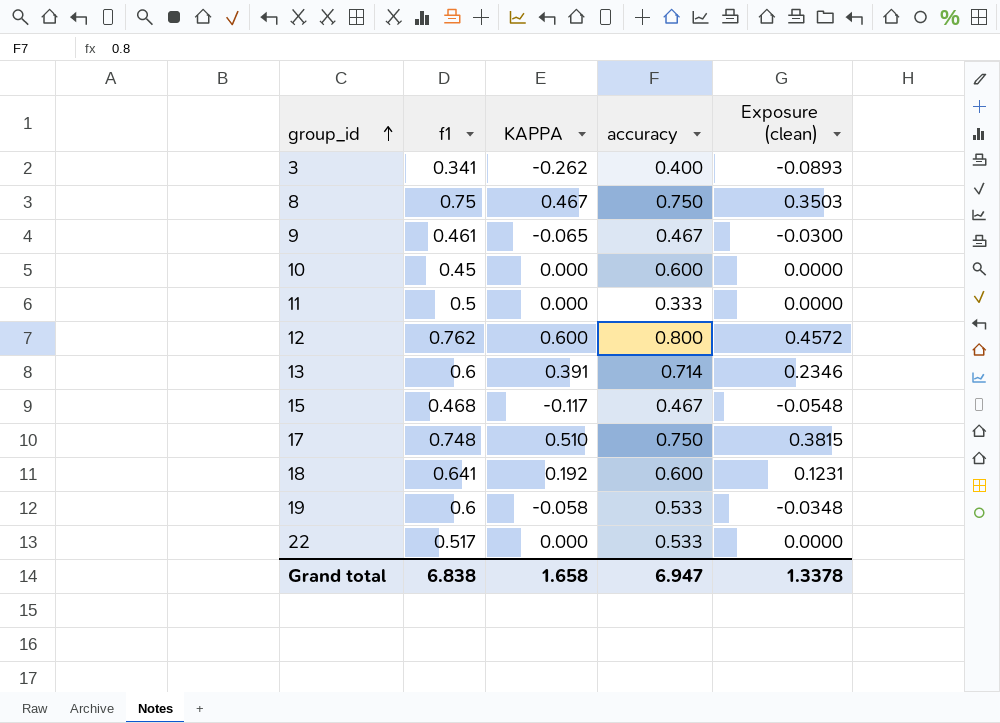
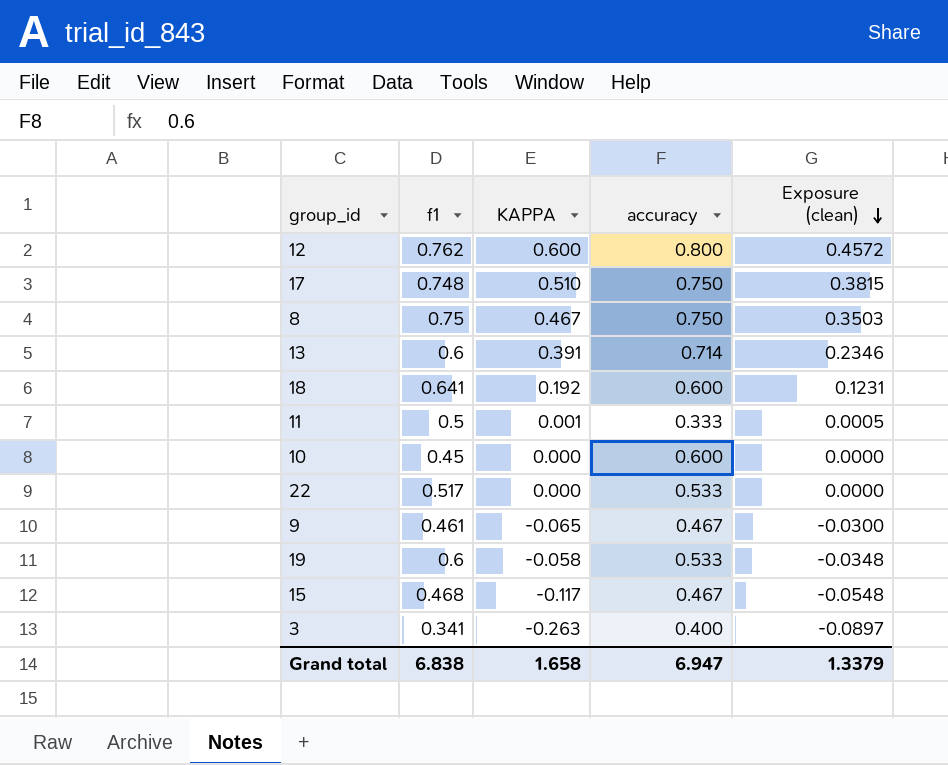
row order: group_id ascending -> Exposure (clean) descending
11 | KAPPA: 0.000 -> 0.001
11 | Exposure (clean): 0.0000 -> 0.0005
3 | KAPPA: -0.262 -> -0.263
3 | Exposure (clean): -0.0893 -> -0.0897
Grand total | Exposure (clean): 1.3378 -> 1.3379

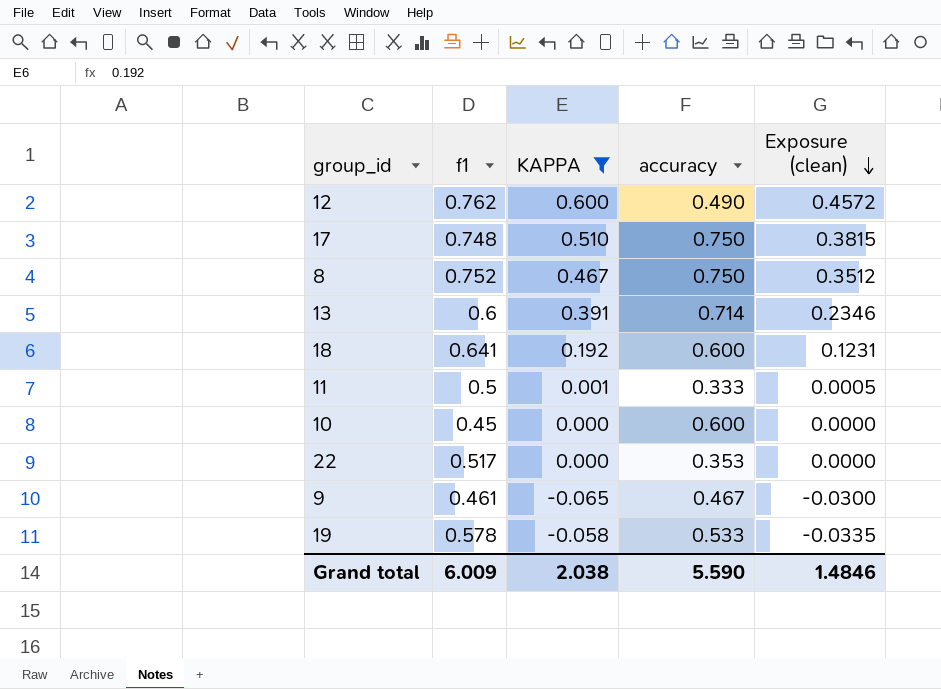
filter: none -> KAPPA >= -0.065
12 | accuracy: 0.800 -> 0.490
8 | f1: 0.75 -> 0.752
8 | Exposure (clean): 0.3503 -> 0.3512
22 | accuracy: 0.533 -> 0.353
19 | f1: 0.6 -> 0.578
19 | Exposure (clean): -0.0348 -> -0.0335
Grand total | f1: 6.838 -> 6.009
Grand total | KAPPA: 1.658 -> 2.038
Grand total | accuracy: 6.947 -> 5.590
Grand total | Exposure (clean): 1.3379 -> 1.4846

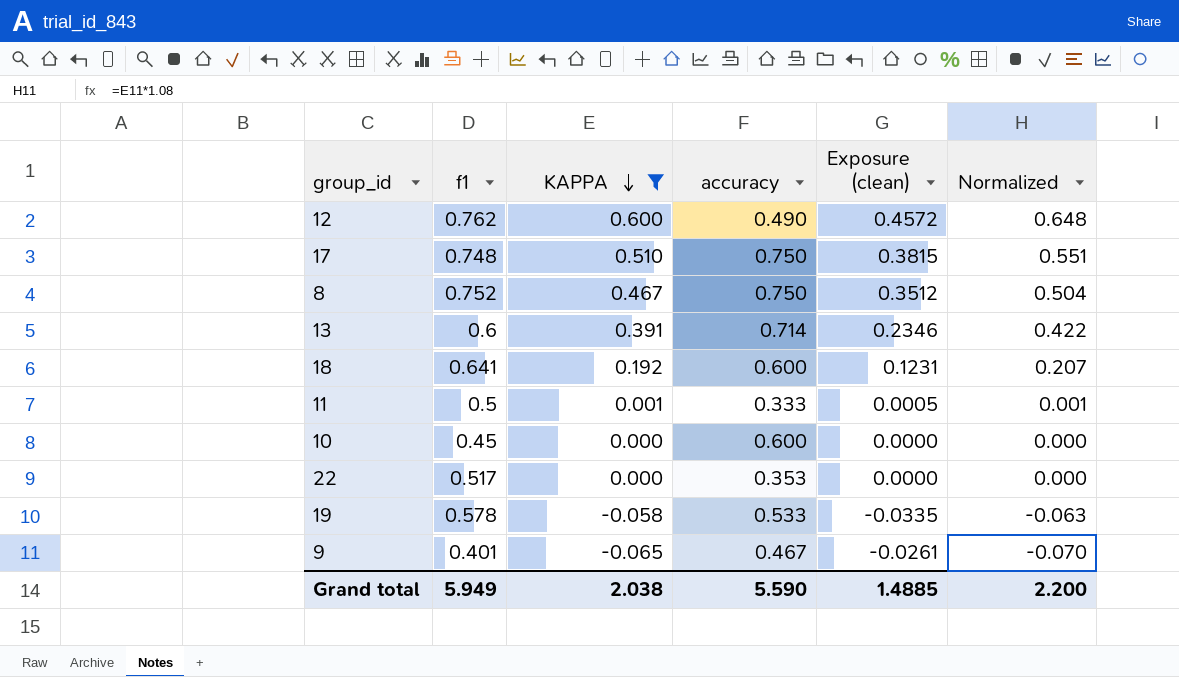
row order: Exposure (clean) descending -> KAPPA descending
column Normalized | formula: none -> [KAPPA] * 1.08
9 | f1: 0.461 -> 0.401
9 | Exposure (clean): -0.0300 -> -0.0261
Grand total | f1: 6.009 -> 5.949
Grand total | Exposure (clean): 1.4846 -> 1.4885

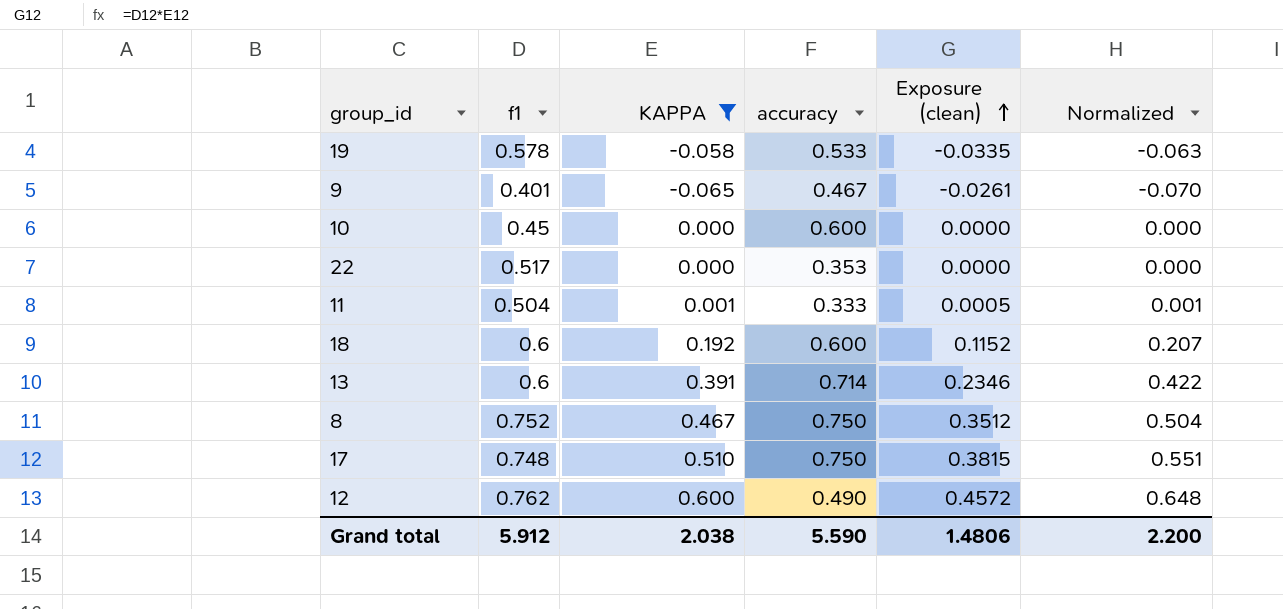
row order: KAPPA descending -> Exposure (clean) ascending
11 | f1: 0.5 -> 0.504
18 | f1: 0.641 -> 0.6
18 | Exposure (clean): 0.1231 -> 0.1152
Grand total | f1: 5.949 -> 5.912
Grand total | Exposure (clean): 1.4885 -> 1.4806

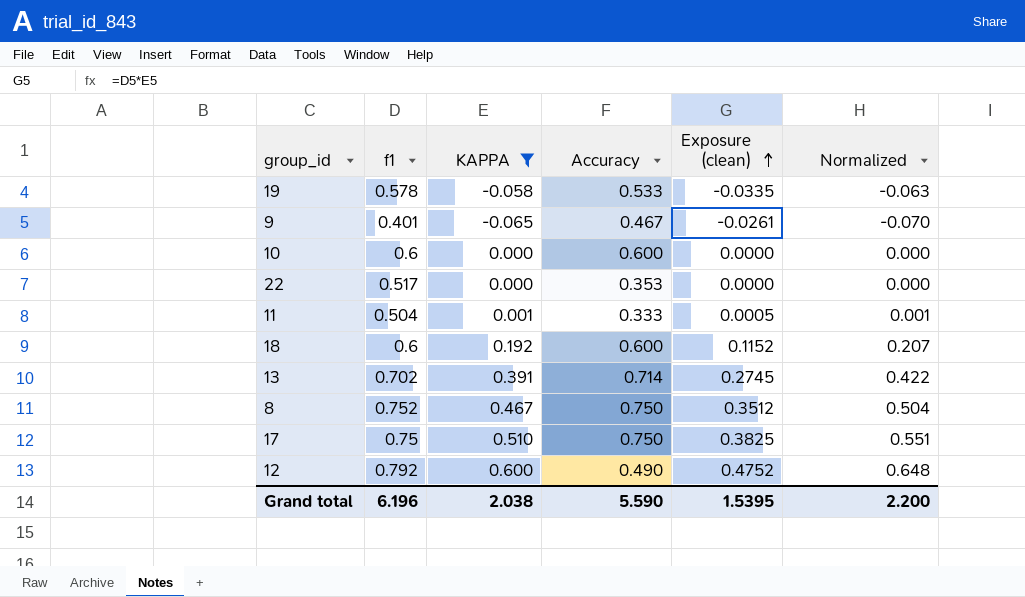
column name: accuracy -> Accuracy
10 | f1: 0.45 -> 0.6
13 | f1: 0.6 -> 0.702
13 | Exposure (clean): 0.2346 -> 0.2745
17 | f1: 0.748 -> 0.75
17 | Exposure (clean): 0.3815 -> 0.3825
12 | f1: 0.762 -> 0.792
12 | Exposure (clean): 0.4572 -> 0.4752
Grand total | f1: 5.912 -> 6.196
Grand total | Exposure (clean): 1.4806 -> 1.5395

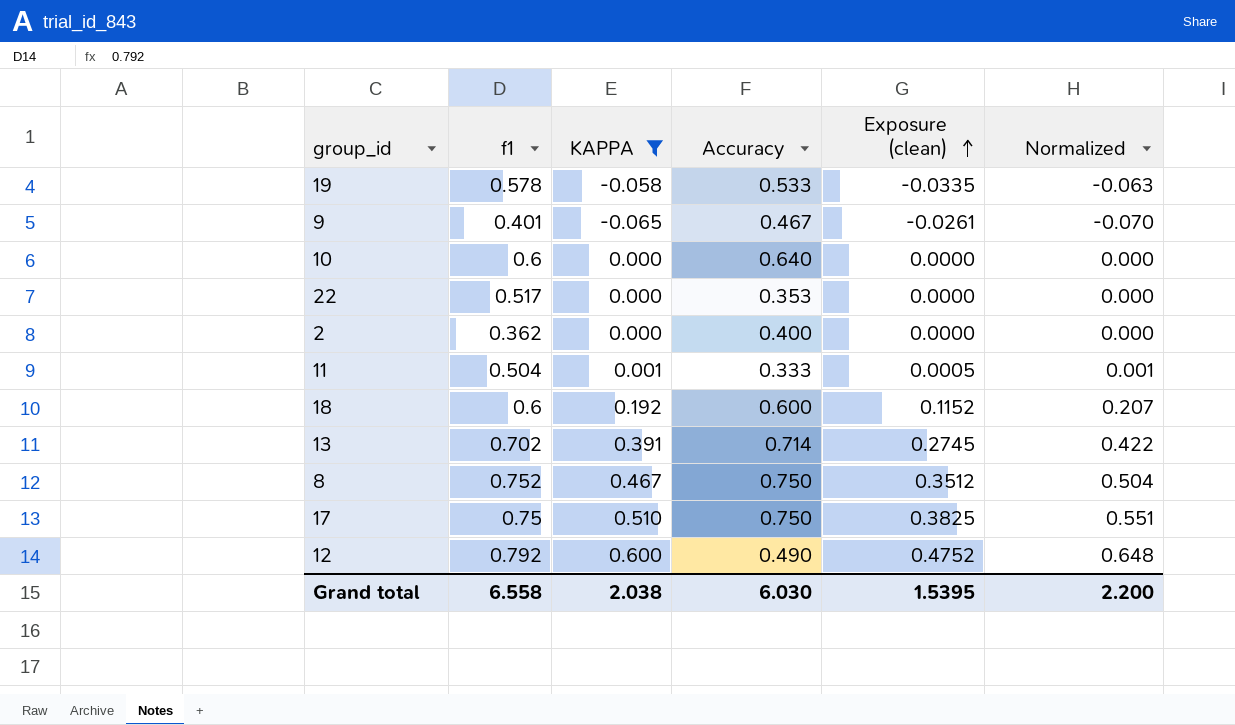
10 | Accuracy: 0.600 -> 0.640
row 2: none -> 0.362 | 0.000 | 0.400 | 0.0000 | 0.000
Grand total | f1: 6.196 -> 6.558
Grand total | Accuracy: 5.590 -> 6.030

